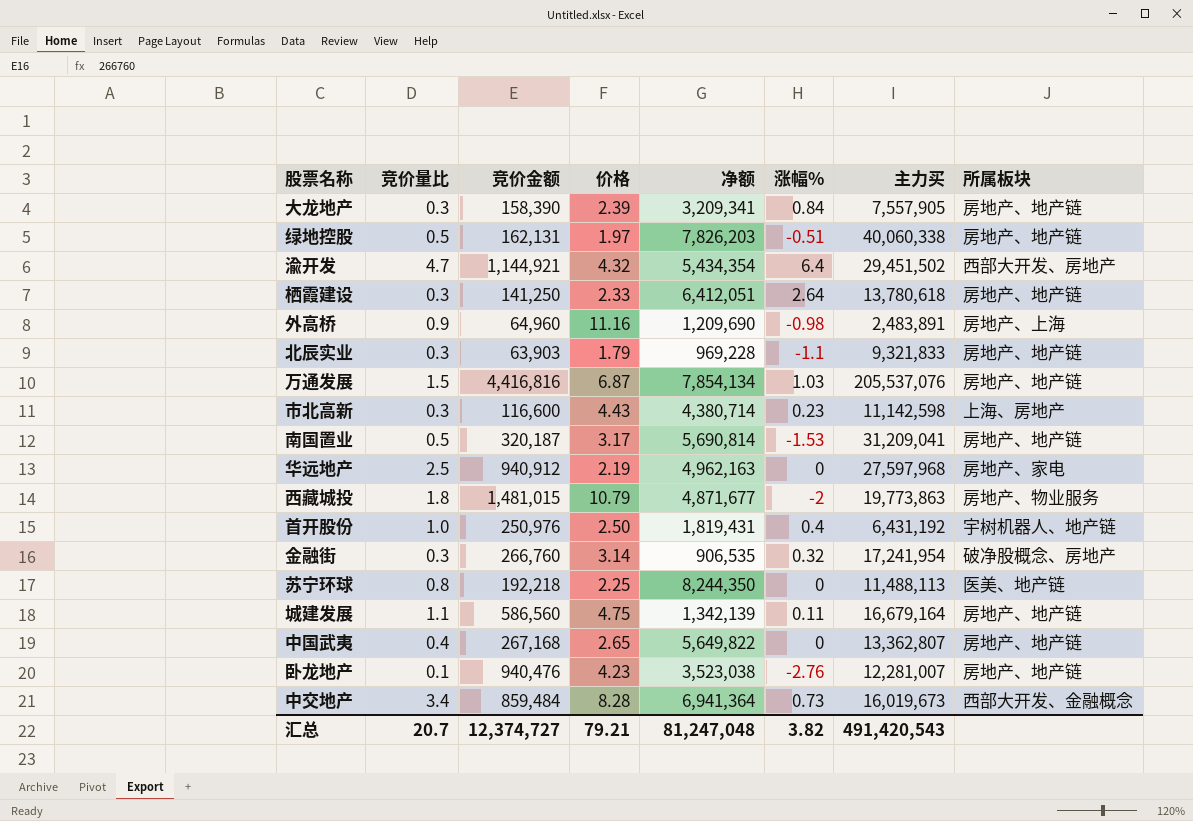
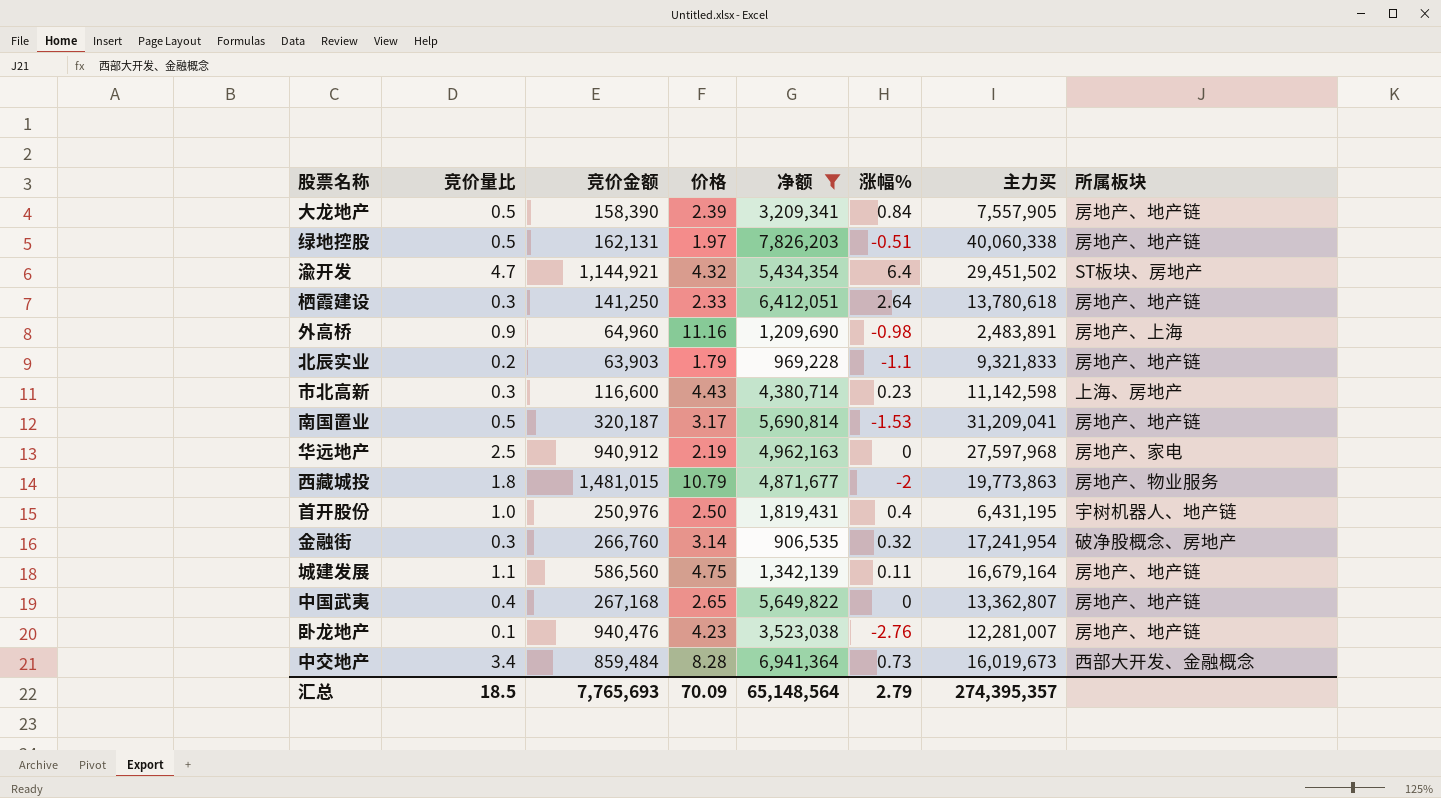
filter: none -> 净额 <= 7,826,203
大龙地产 | 竞价量比: 0.3 -> 0.5
渝开发 | 所属板块: 西部大开发、房地产 -> ST板块、房地产
北辰实业 | 竞价量比: 0.3 -> 0.2
首开股份 | 主力买: 6,431,192 -> 6,431,195
汇总 | 竞价量比: 20.7 -> 18.5
汇总 | 竞价金额: 12,374,727 -> 7,765,693
汇总 | 价格: 79.21 -> 70.09
汇总 | 净额: 81,247,048 -> 65,148,564
汇总 | 涨幅%: 3.82 -> 2.79
汇总 | 主力买: 491,420,543 -> 274,395,357

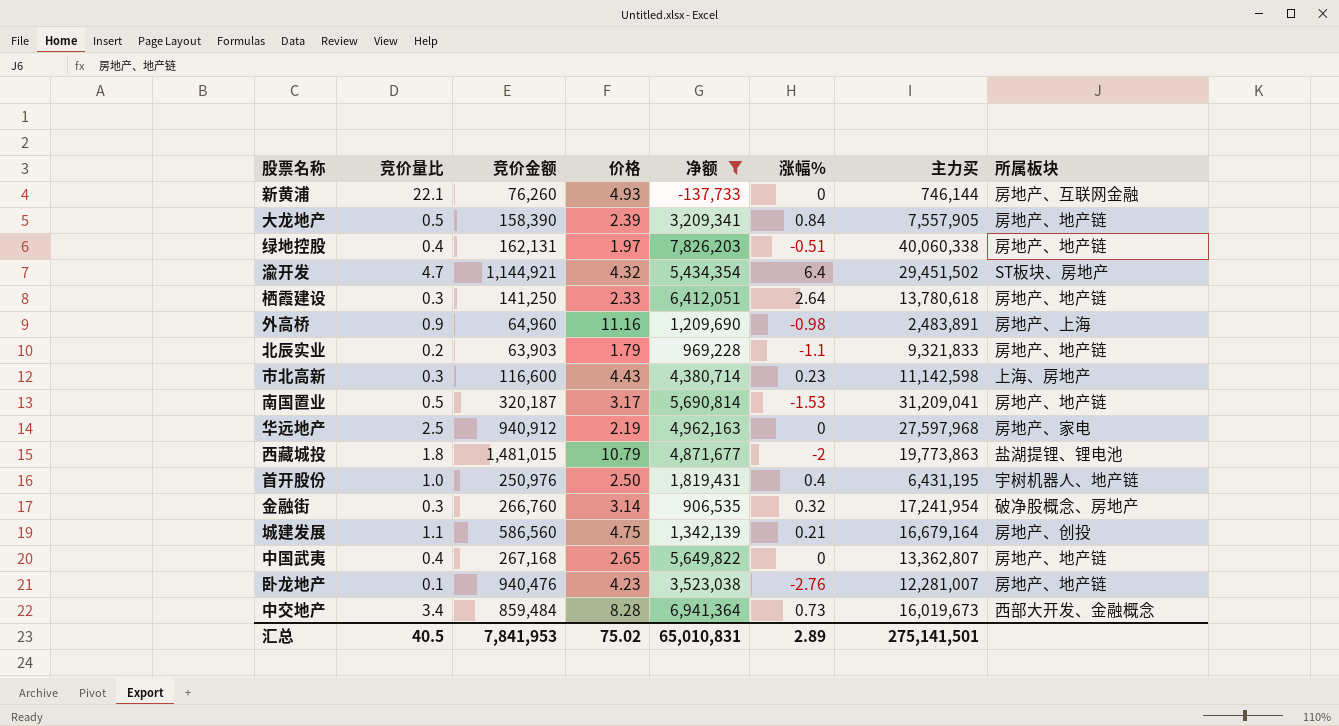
row 新黄浦: none -> 22.1 | 76,260 | 4.93 | -137,733 | 0 | 746,144 | 房地产、互联网金融
绿地控股 | 竞价量比: 0.5 -> 0.4
西藏城投 | 所属板块: 房地产、物业服务 -> 盐湖提锂、锂电池
城建发展 | 涨幅%: 0.11 -> 0.21
城建发展 | 所属板块: 房地产、地产链 -> 房地产、创投
汇总 | 竞价量比: 18.5 -> 40.5
汇总 | 竞价金额: 7,765,693 -> 7,841,953
汇总 | 价格: 70.09 -> 75.02
汇总 | 净额: 65,148,564 -> 65,010,831
汇总 | 涨幅%: 2.79 -> 2.89
汇总 | 主力买: 274,395,357 -> 275,141,501

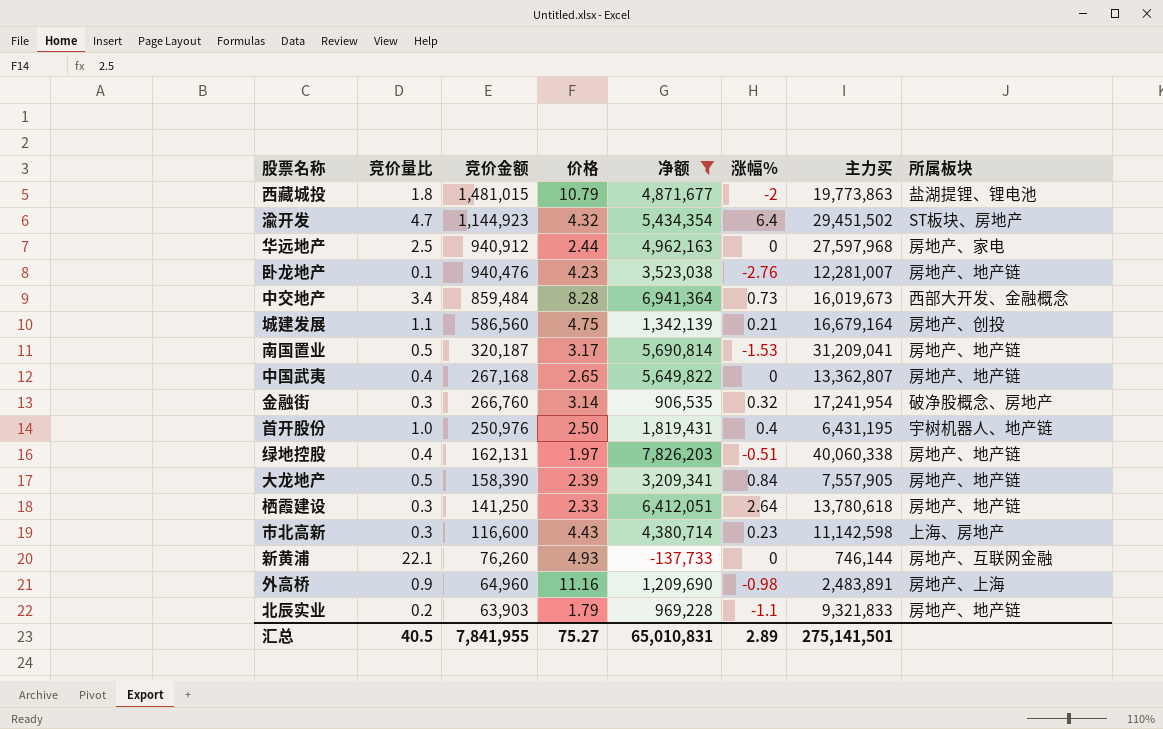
row order: none -> 竞价金额 descending
渝开发 | 竞价金额: 1,144,921 -> 1,144,923
华远地产 | 价格: 2.19 -> 2.44
汇总 | 竞价金额: 7,841,953 -> 7,841,955
汇总 | 价格: 75.02 -> 75.27

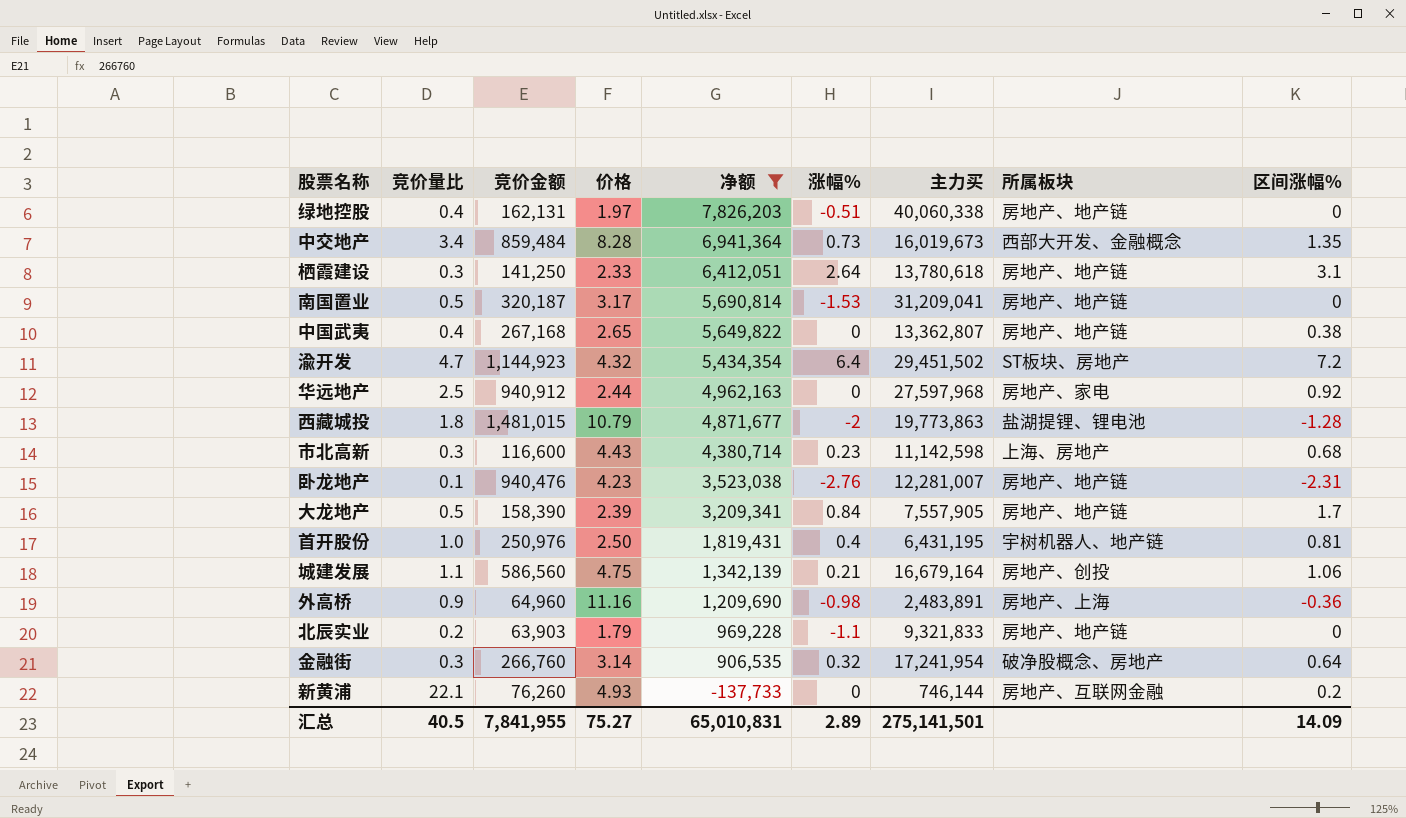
row order: 竞价金额 descending -> 净额 descending
column 区间涨幅% | position: none -> 9

